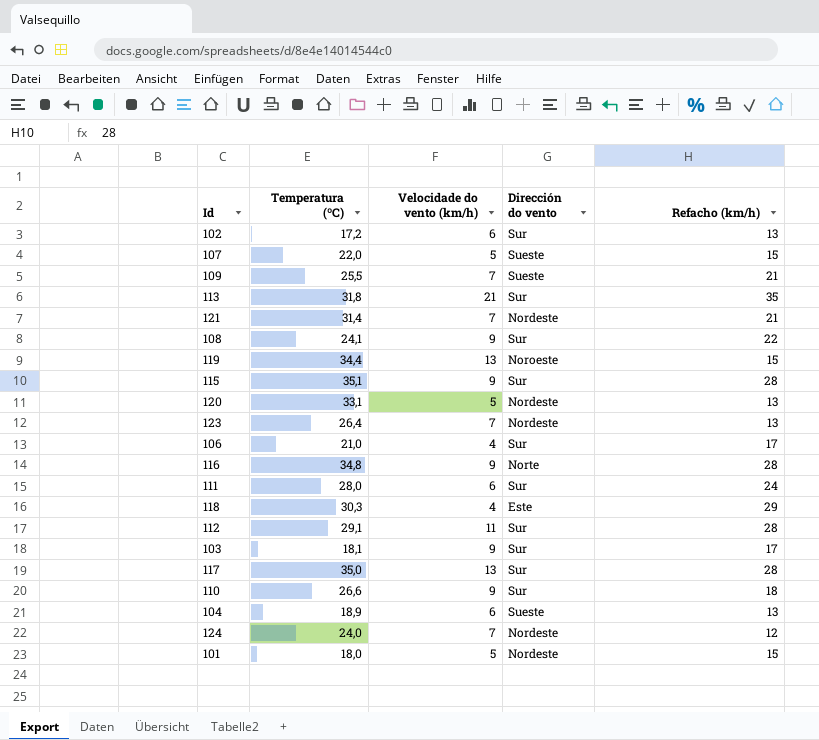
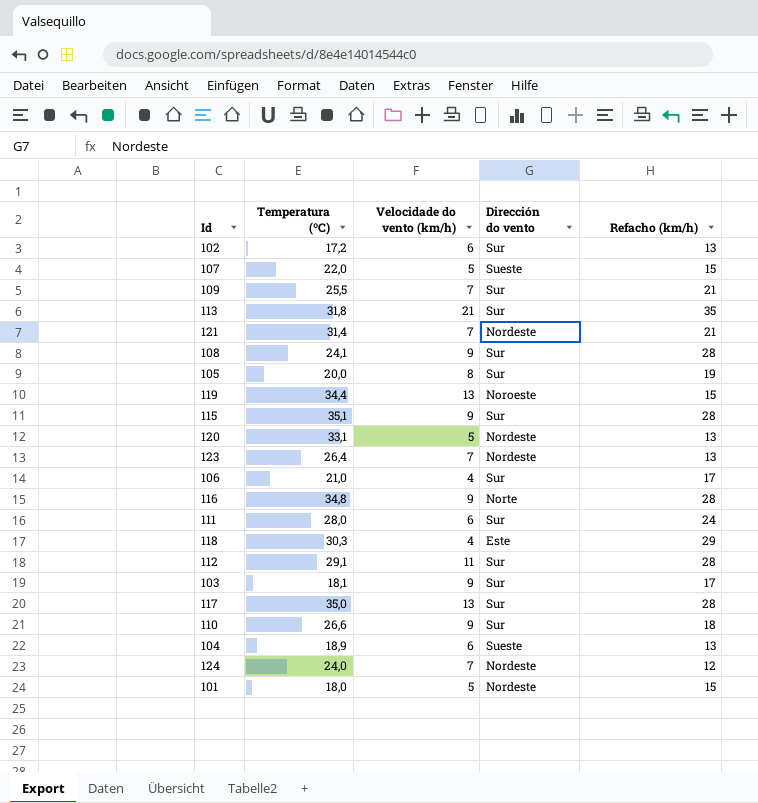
109 | Dirección do vento: Sueste -> Sur
108 | Refacho (km/h): 22 -> 28
row 105: none -> 20,0 | 8 | Sur | 19

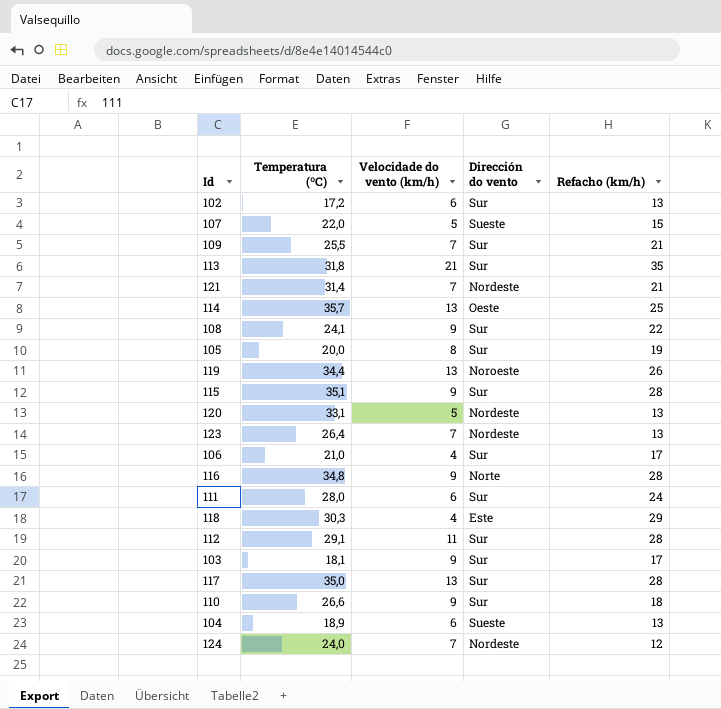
row 101: 18,0 | 5 | Nordeste | 15 -> none
row 114: none -> 35,7 | 13 | Oeste | 25
108 | Refacho (km/h): 28 -> 22
119 | Refacho (km/h): 15 -> 26

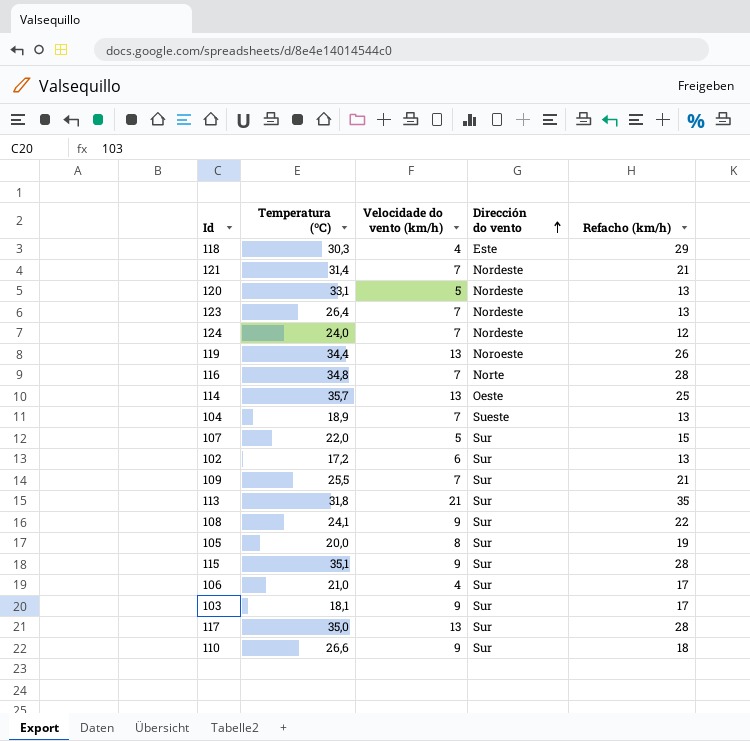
row order: none -> Dirección do vento ascending
row 111: 28,0 | 6 | Sur | 24 -> none
row 112: 29,1 | 11 | Sur | 28 -> none
116 | Velocidade do vento (km/h): 9 -> 7
104 | Velocidade do vento (km/h): 6 -> 7
107 | Dirección do vento: Sueste -> Sur

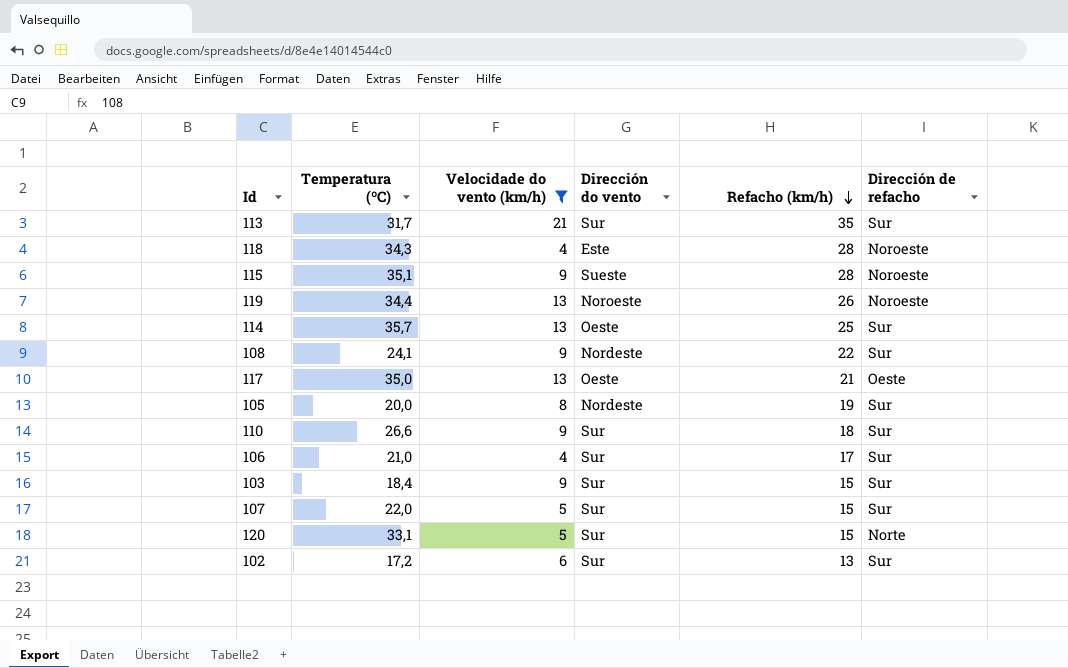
filter: none -> Velocidade do vento (km/h) != 7
row order: Dirección do vento ascending -> Refacho (km/h) descending
column Dirección de refacho | position: none -> 6
113 | Temperatura (ºC): 31,8 -> 31,7
118 | Temperatura (ºC): 30,3 -> 34,3
118 | Refacho (km/h): 29 -> 28
115 | Dirección do vento: Sur -> Sueste
108 | Dirección do vento: Sur -> Nordeste
117 | Dirección do vento: Sur -> Oeste
117 | Refacho (km/h): 28 -> 21
105 | Dirección do vento: Sur -> Nordeste
103 | Temperatura (ºC): 18,1 -> 18,4
103 | Refacho (km/h): 17 -> 15
120 | Dirección do vento: Nordeste -> Sur
120 | Refacho (km/h): 13 -> 15

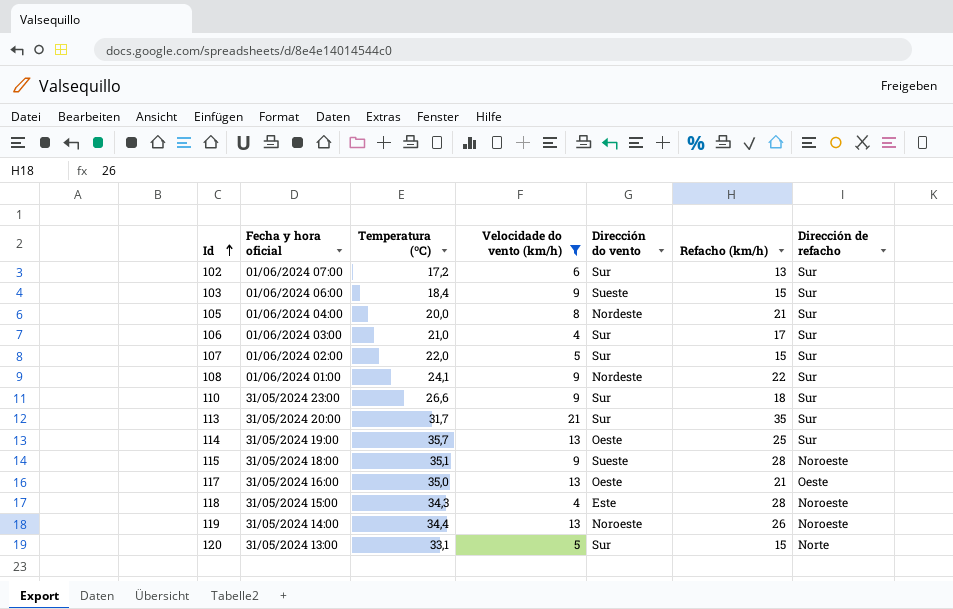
row order: Refacho (km/h) descending -> Id ascending
column Fecha y hora oficial | position: none -> 2
103 | Dirección do vento: Sur -> Sueste
105 | Refacho (km/h): 19 -> 21

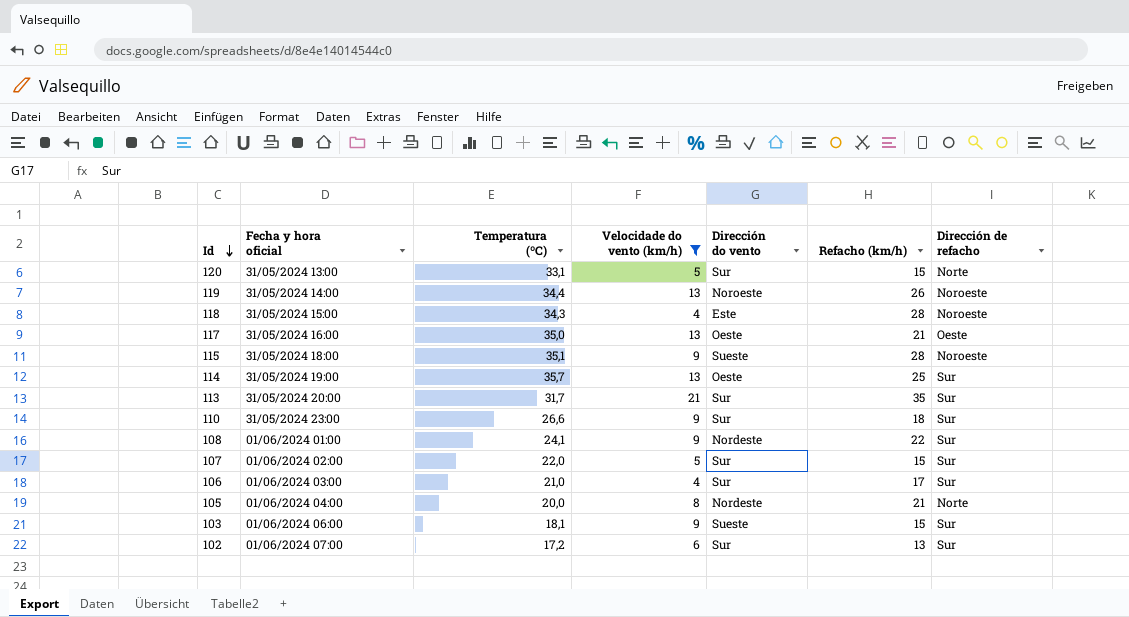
row order: Id ascending -> Id descending
105 | Dirección de refacho: Sur -> Norte
103 | Temperatura (ºC): 18,4 -> 18,1

